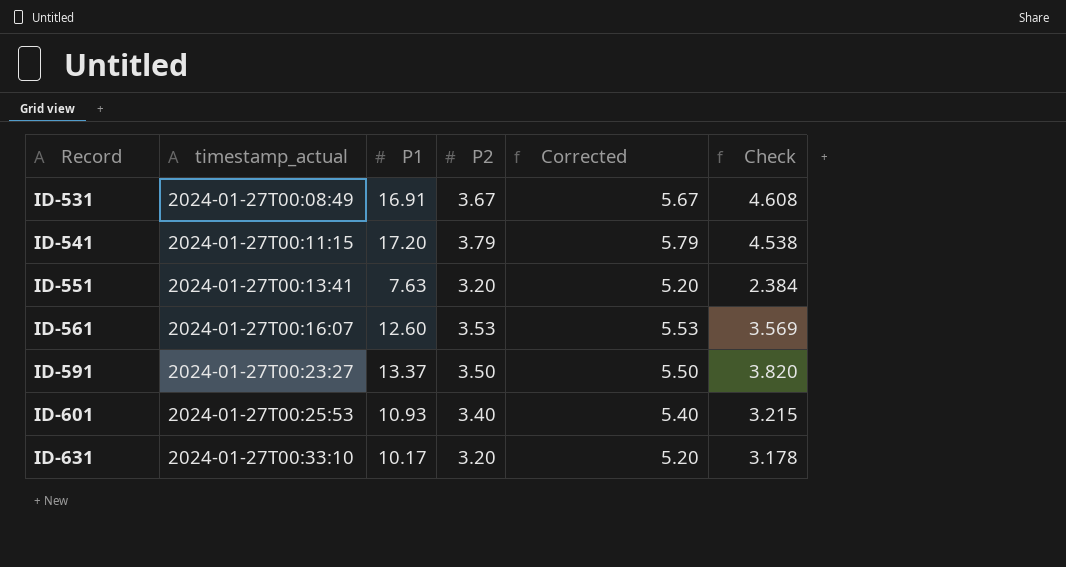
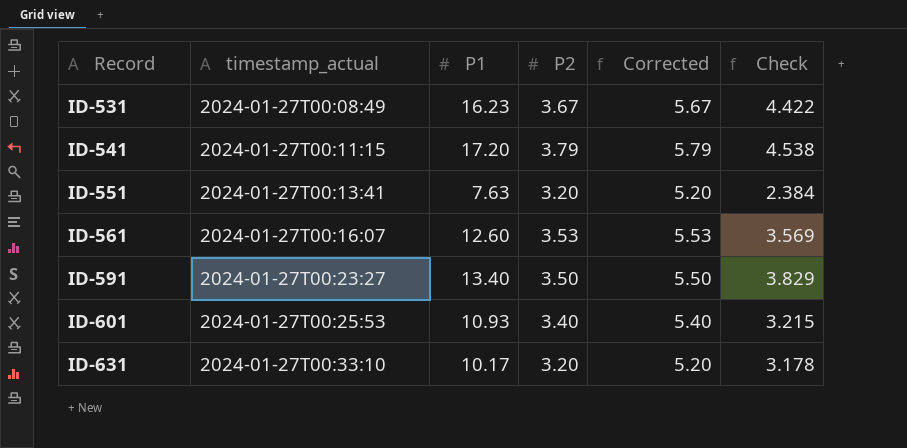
ID-531 | P1: 16.91 -> 16.23
ID-531 | Check: 4.608 -> 4.422
ID-591 | P1: 13.37 -> 13.40
ID-591 | Check: 3.820 -> 3.829

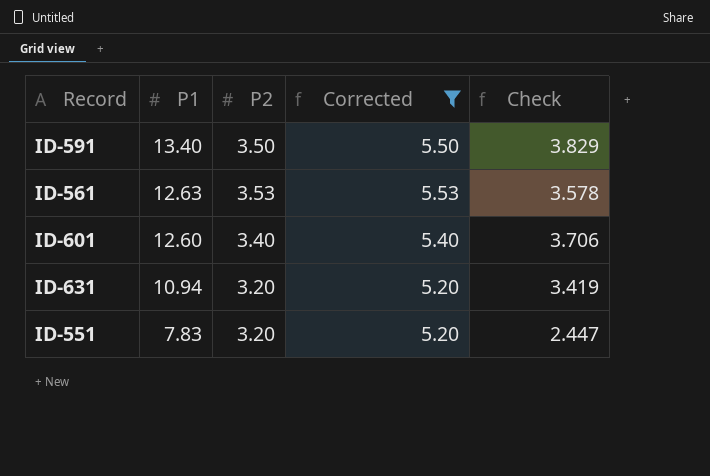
filter: none -> Corrected <= 5.53
row order: Record ascending -> P1 descending
column timestamp_actual | position: 2 -> none
ID-561 | P1: 12.60 -> 12.63
ID-561 | Check: 3.569 -> 3.578
ID-601 | P1: 10.93 -> 12.60
ID-601 | Check: 3.215 -> 3.706
ID-631 | P1: 10.17 -> 10.94
ID-631 | Check: 3.178 -> 3.419
ID-551 | P1: 7.63 -> 7.83
ID-551 | Check: 2.384 -> 2.447

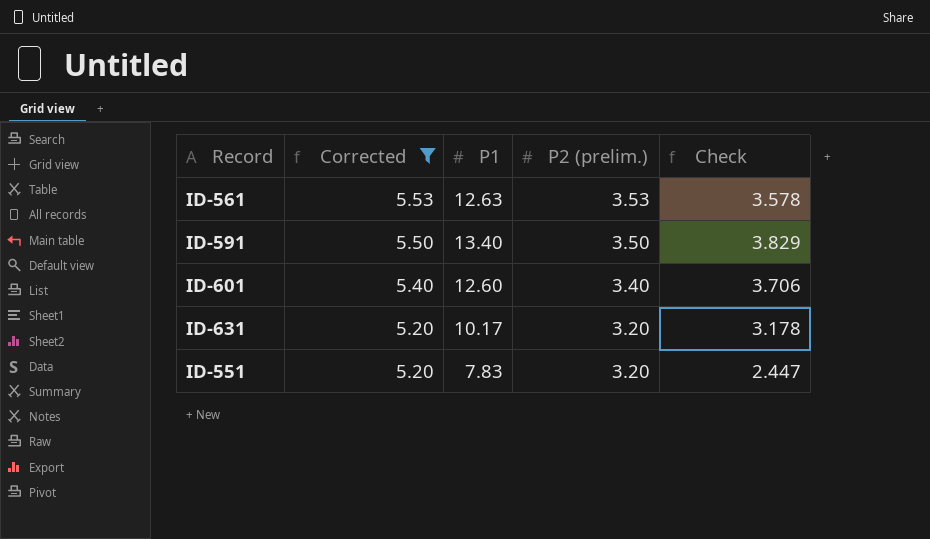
row order: P1 descending -> Corrected descending
column Corrected | position: 4 -> 2
column name: P2 -> P2 (prelim.)
ID-631 | P1: 10.94 -> 10.17
ID-631 | Check: 3.419 -> 3.178

